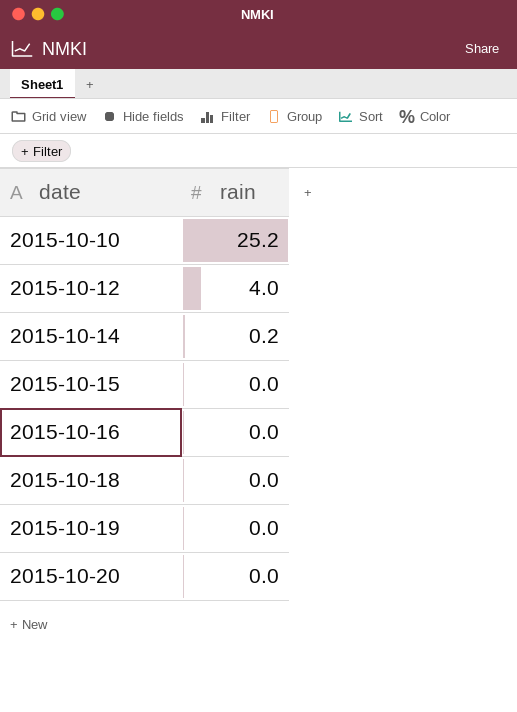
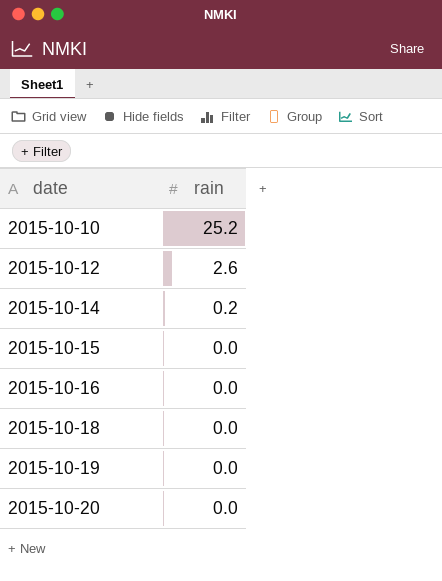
2015-10-12 | rain: 4.0 -> 2.6

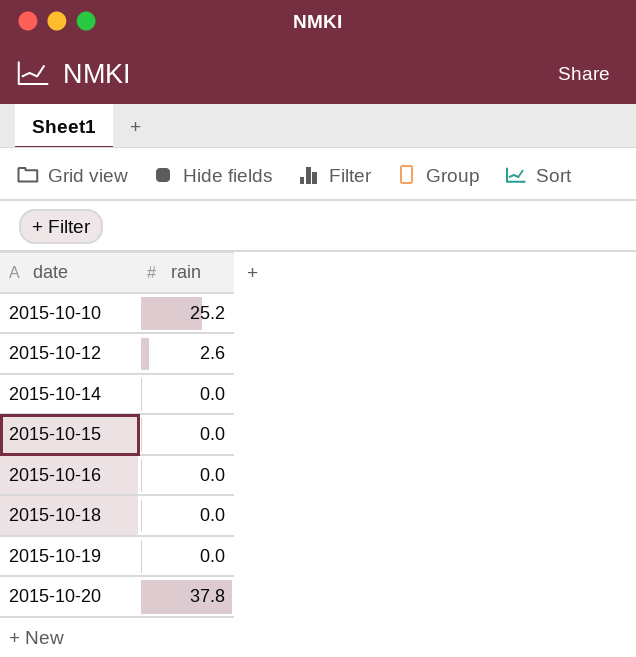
2015-10-14 | rain: 0.2 -> 0.0
2015-10-20 | rain: 0.0 -> 37.8

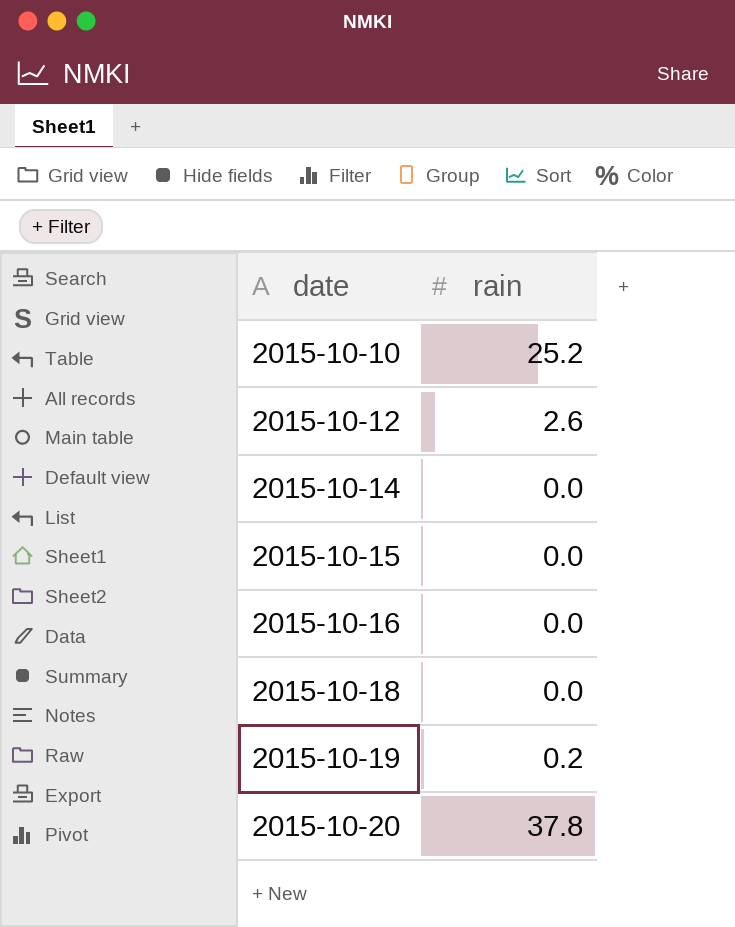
2015-10-19 | rain: 0.0 -> 0.2

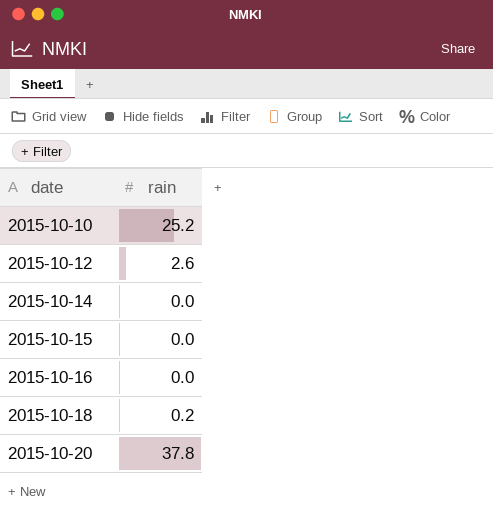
row 2015-10-19: 0.2 -> none
2015-10-18 | rain: 0.0 -> 0.2

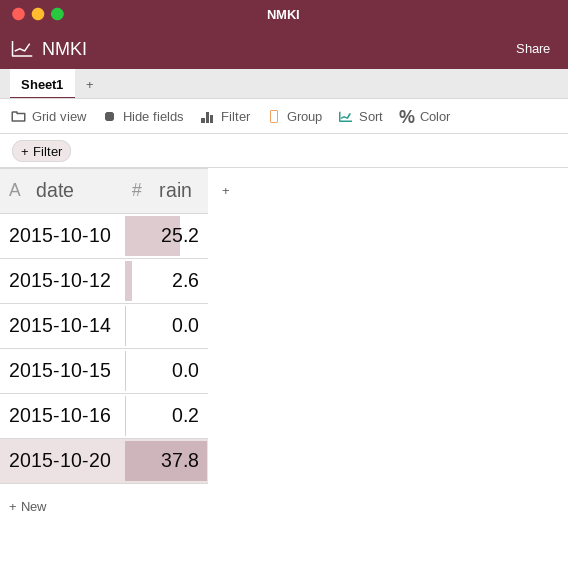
row 2015-10-18: 0.2 -> none
2015-10-16 | rain: 0.0 -> 0.2

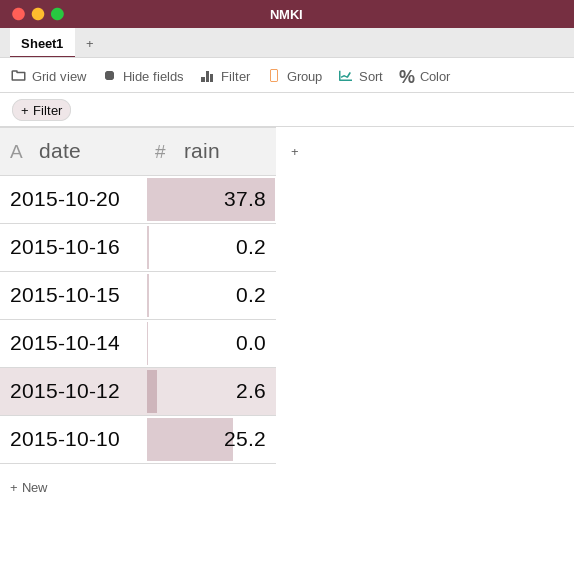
row order: date ascending -> date descending
2015-10-15 | rain: 0.0 -> 0.2

